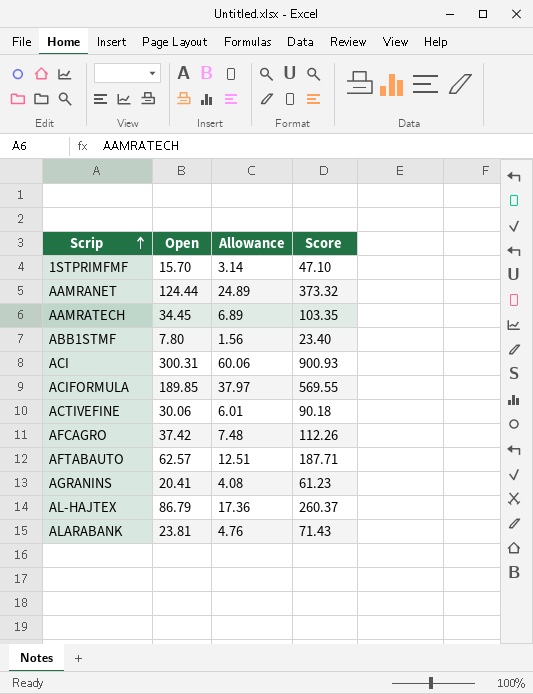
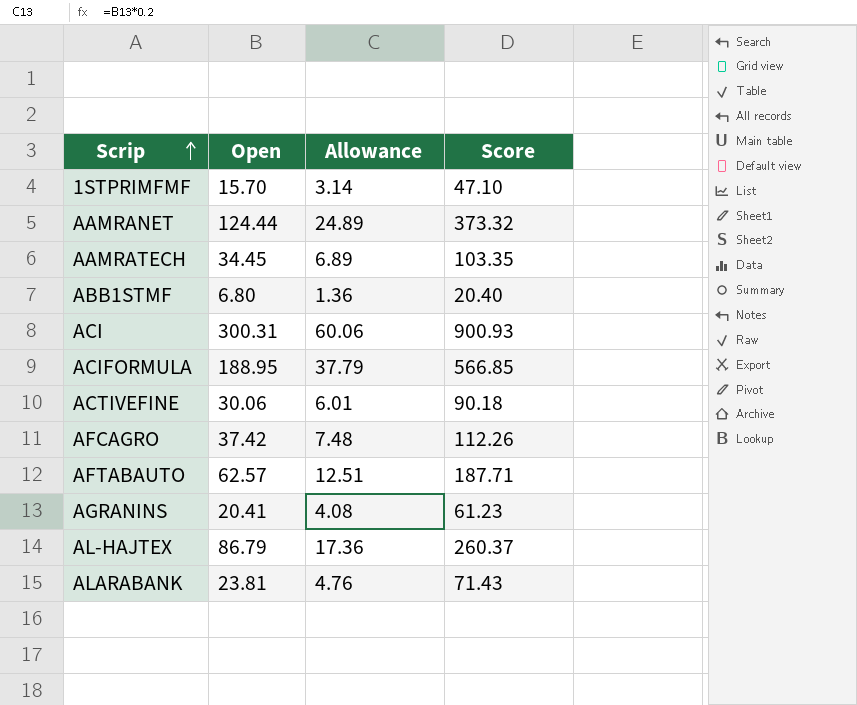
ABB1STMF | Open: 7.80 -> 6.80
ABB1STMF | Allowance: 1.56 -> 1.36
ABB1STMF | Score: 23.40 -> 20.40
ACIFORMULA | Open: 189.85 -> 188.95
ACIFORMULA | Allowance: 37.97 -> 37.79
ACIFORMULA | Score: 569.55 -> 566.85

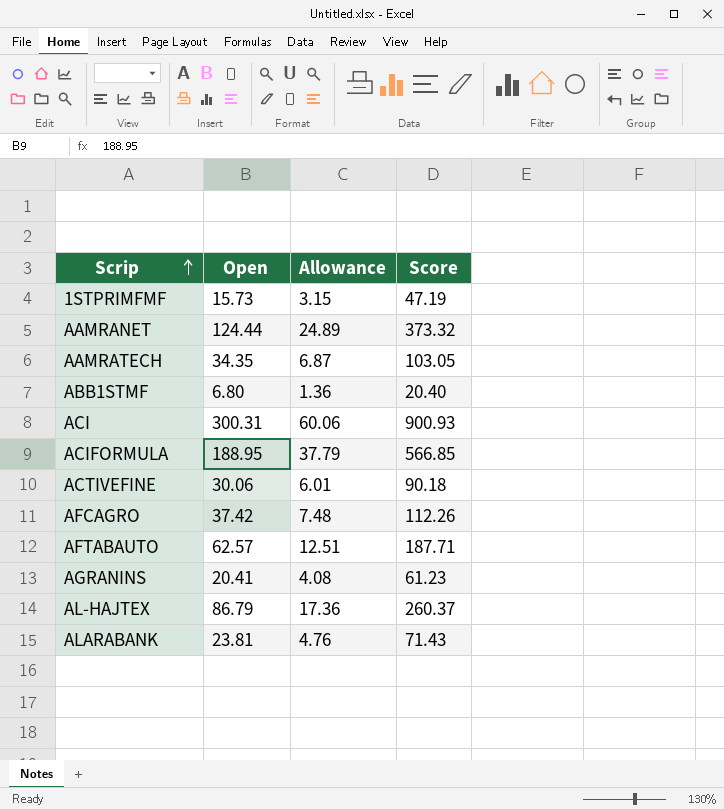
1STPRIMFMF | Open: 15.70 -> 15.73
1STPRIMFMF | Allowance: 3.14 -> 3.15
1STPRIMFMF | Score: 47.10 -> 47.19
AAMRATECH | Open: 34.45 -> 34.35
AAMRATECH | Allowance: 6.89 -> 6.87
AAMRATECH | Score: 103.35 -> 103.05

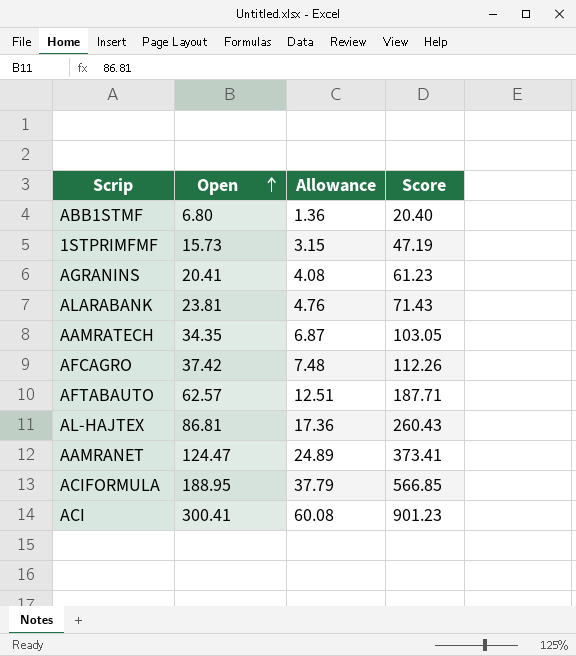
row order: Scrip ascending -> Open ascending
row ACTIVEFINE: 30.06 | 6.01 | 90.18 -> none
AL-HAJTEX | Open: 86.79 -> 86.81
AL-HAJTEX | Score: 260.37 -> 260.43
AAMRANET | Open: 124.44 -> 124.47
AAMRANET | Score: 373.32 -> 373.41
ACI | Open: 300.31 -> 300.41
ACI | Allowance: 60.06 -> 60.08
ACI | Score: 900.93 -> 901.23

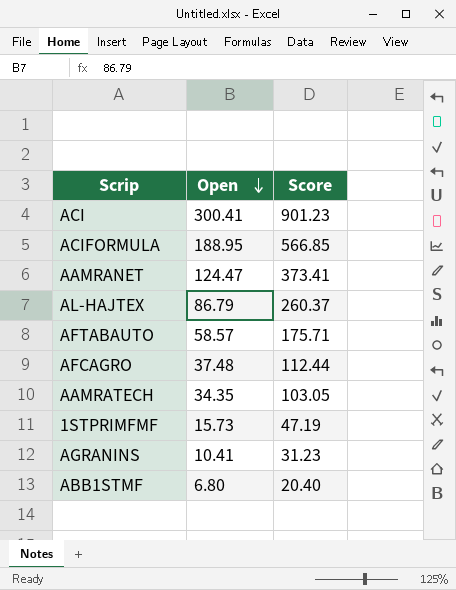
row order: Open ascending -> Open descending
column Allowance | formula: [Open] * 0.2 -> none
row ALARABANK: 23.81 | 4.76 | 71.43 -> none
AL-HAJTEX | Open: 86.81 -> 86.79
AL-HAJTEX | Score: 260.43 -> 260.37
AFTABAUTO | Open: 62.57 -> 58.57
AFTABAUTO | Score: 187.71 -> 175.71
AFCAGRO | Open: 37.42 -> 37.48
AFCAGRO | Score: 112.26 -> 112.44
AGRANINS | Open: 20.41 -> 10.41
AGRANINS | Score: 61.23 -> 31.23

